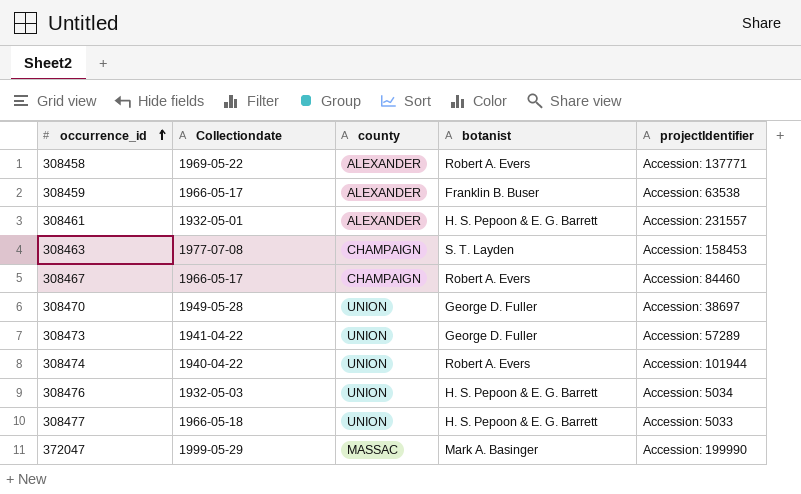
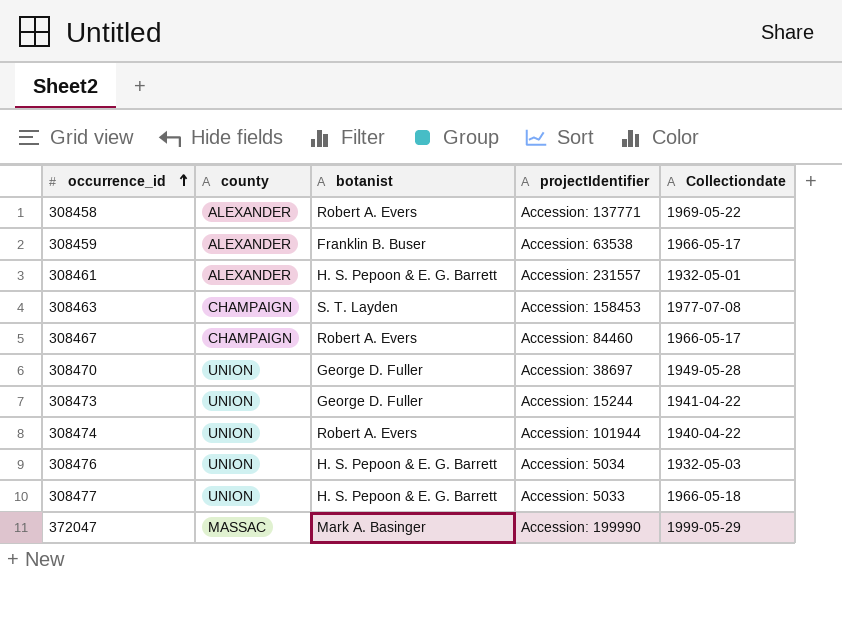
column Collectiondate | position: 2 -> 5
308473 | projectIdentifier: Accession: 57289 -> Accession: 15244

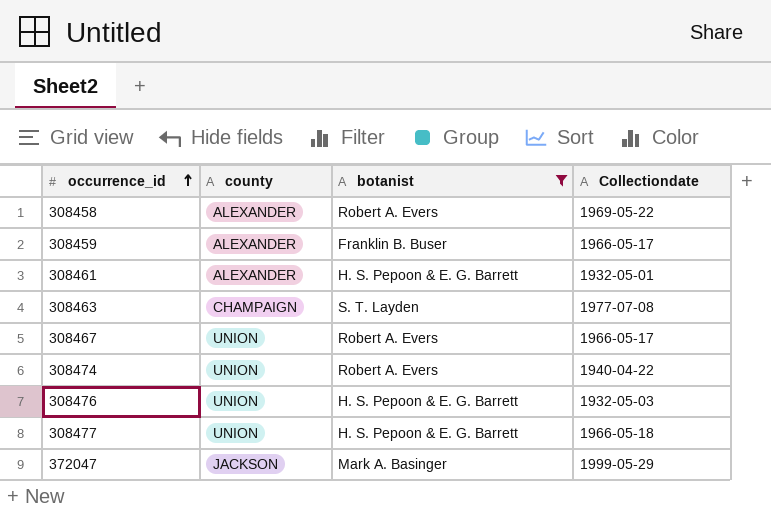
filter: none -> botanist != George D. Fuller
column projectIdentifier | position: 4 -> none
308467 | county: CHAMPAIGN -> UNION
372047 | county: MASSAC -> JACKSON

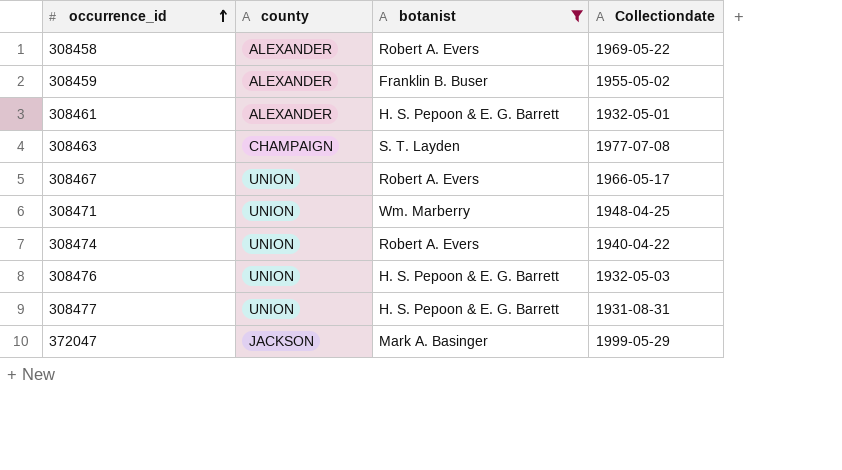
308459 | Collectiondate: 1966-05-17 -> 1955-05-02
row 308471: none -> UNION | Wm. Marberry | 1948-04-25
308477 | Collectiondate: 1966-05-18 -> 1931-08-31

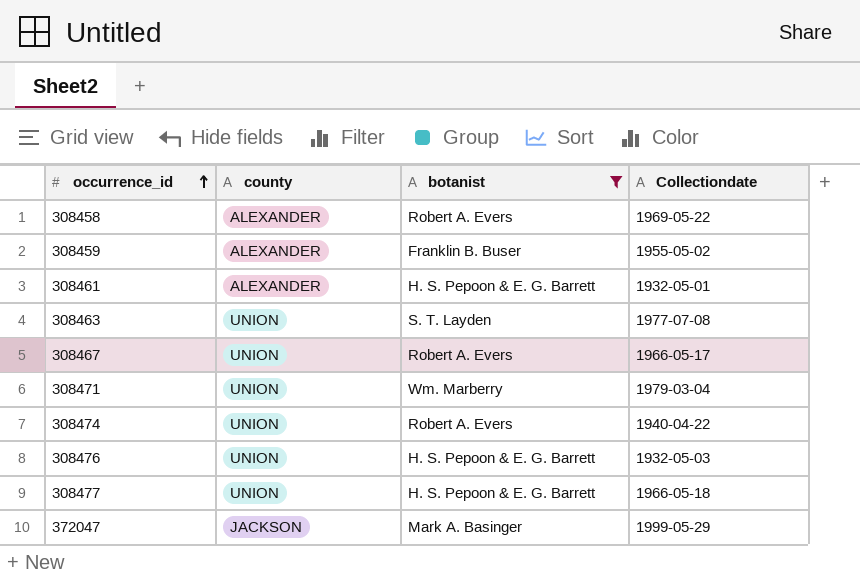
308463 | county: CHAMPAIGN -> UNION
308471 | Collectiondate: 1948-04-25 -> 1979-03-04
308477 | Collectiondate: 1931-08-31 -> 1966-05-18

